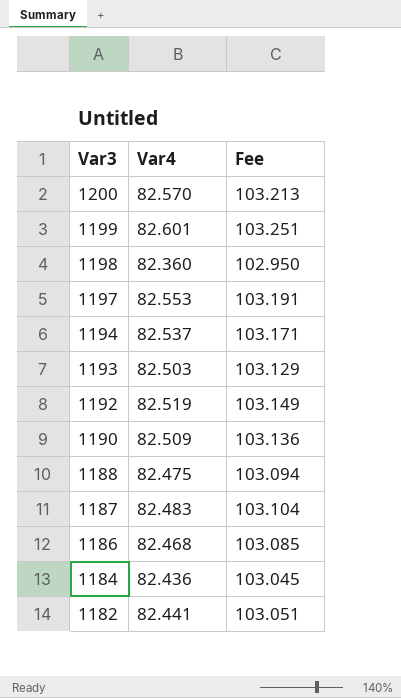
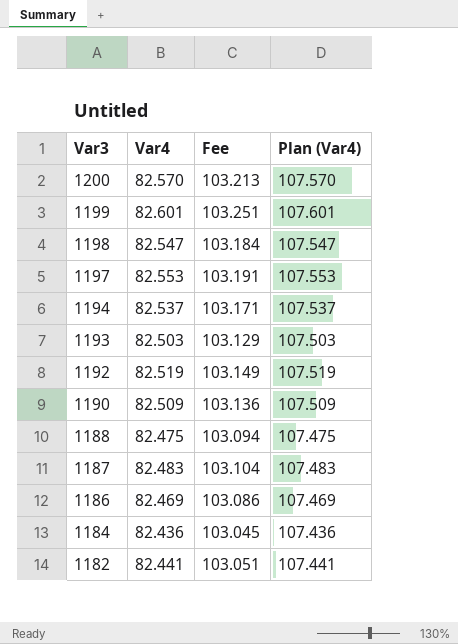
column Plan (Var4) | formula: none -> [Var4] + 25
1198 | Var4: 82.360 -> 82.547
1198 | Fee: 102.950 -> 103.184
1186 | Var4: 82.468 -> 82.469
1186 | Fee: 103.085 -> 103.086

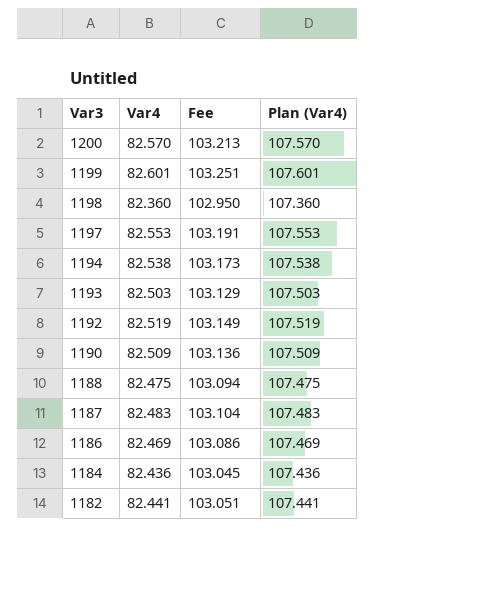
1198 | Var4: 82.547 -> 82.360
1198 | Fee: 103.184 -> 102.950
1198 | Plan (Var4): 107.547 -> 107.360
1194 | Var4: 82.537 -> 82.538
1194 | Fee: 103.171 -> 103.173
1194 | Plan (Var4): 107.537 -> 107.538

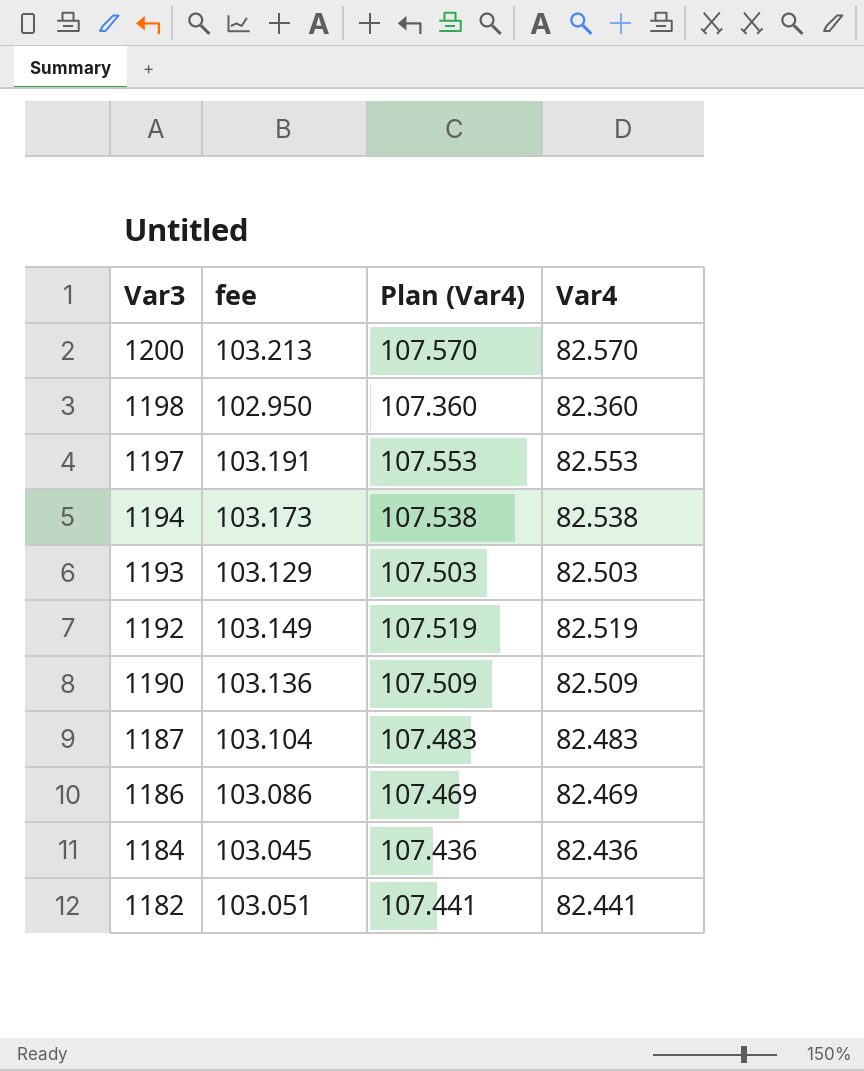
column name: Fee -> fee
column Var4 | position: 2 -> 4
row 1199: 82.601 | 103.251 | 107.601 -> none
row 1188: 82.475 | 103.094 | 107.475 -> none

